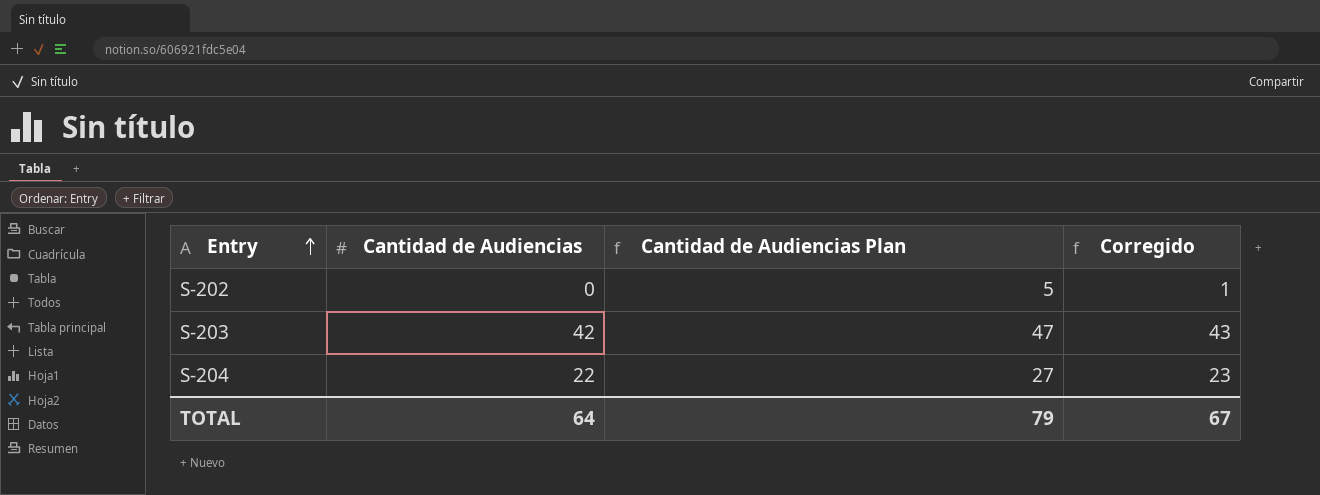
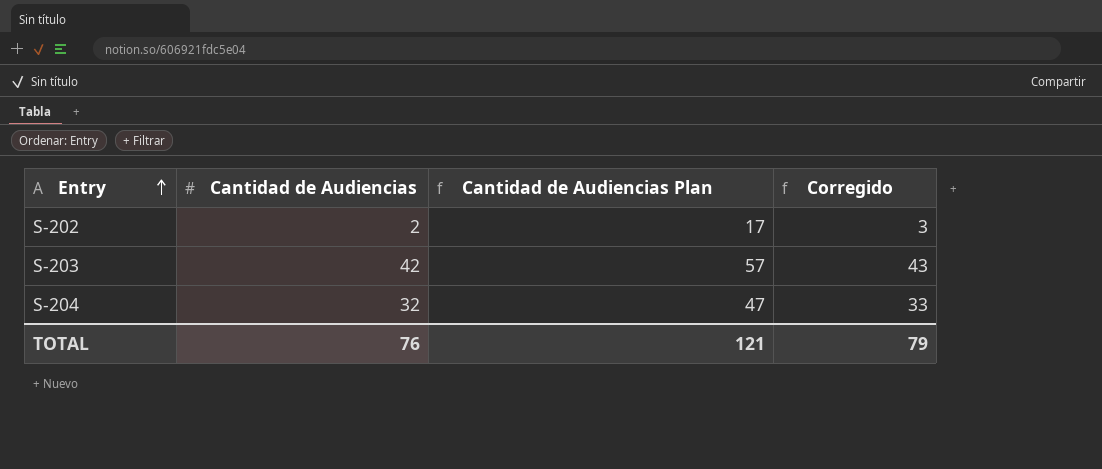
column Cantidad de Audiencias Plan | formula: [Cantidad de Audiencias] + 5 -> [Cantidad de Audiencias] + 15
S-202 | Cantidad de Audiencias: 0 -> 2
S-202 | Corregido: 1 -> 3
S-204 | Cantidad de Audiencias: 22 -> 32
S-204 | Corregido: 23 -> 33
TOTAL | Cantidad de Audiencias: 64 -> 76
TOTAL | Cantidad de Audiencias Plan: 79 -> 121
TOTAL | Corregido: 67 -> 79

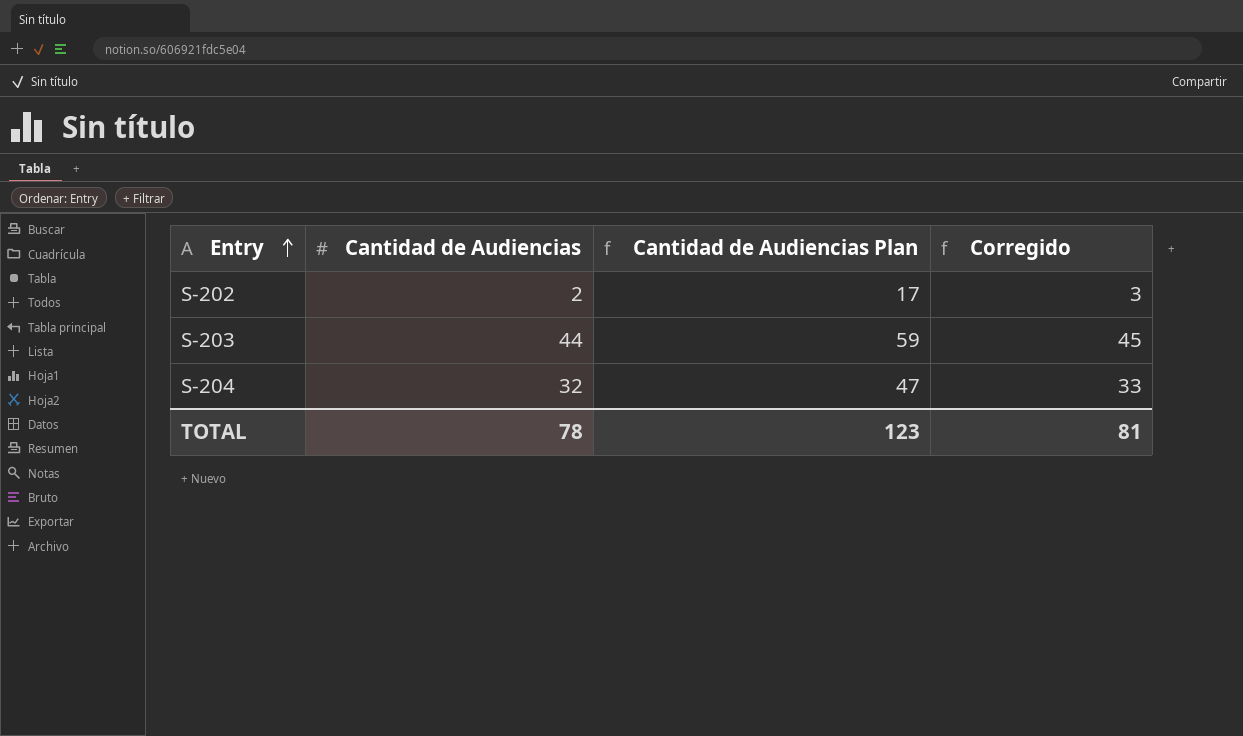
S-203 | Cantidad de Audiencias: 42 -> 44
S-203 | Cantidad de Audiencias Plan: 57 -> 59
S-203 | Corregido: 43 -> 45
TOTAL | Cantidad de Audiencias: 76 -> 78
TOTAL | Cantidad de Audiencias Plan: 121 -> 123
TOTAL | Corregido: 79 -> 81

